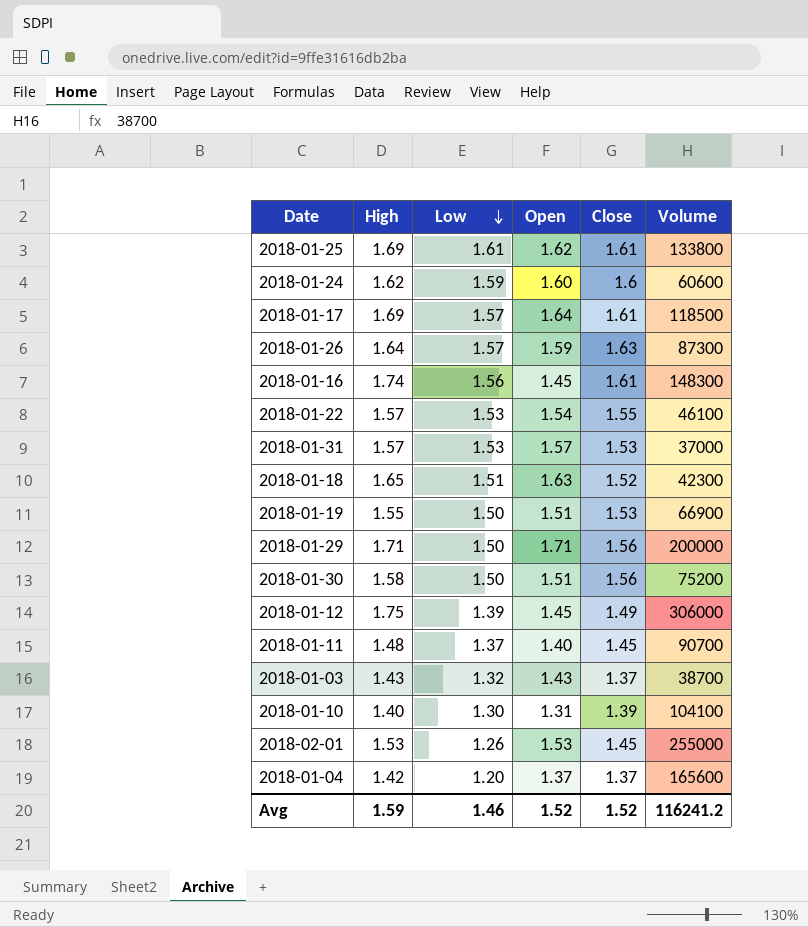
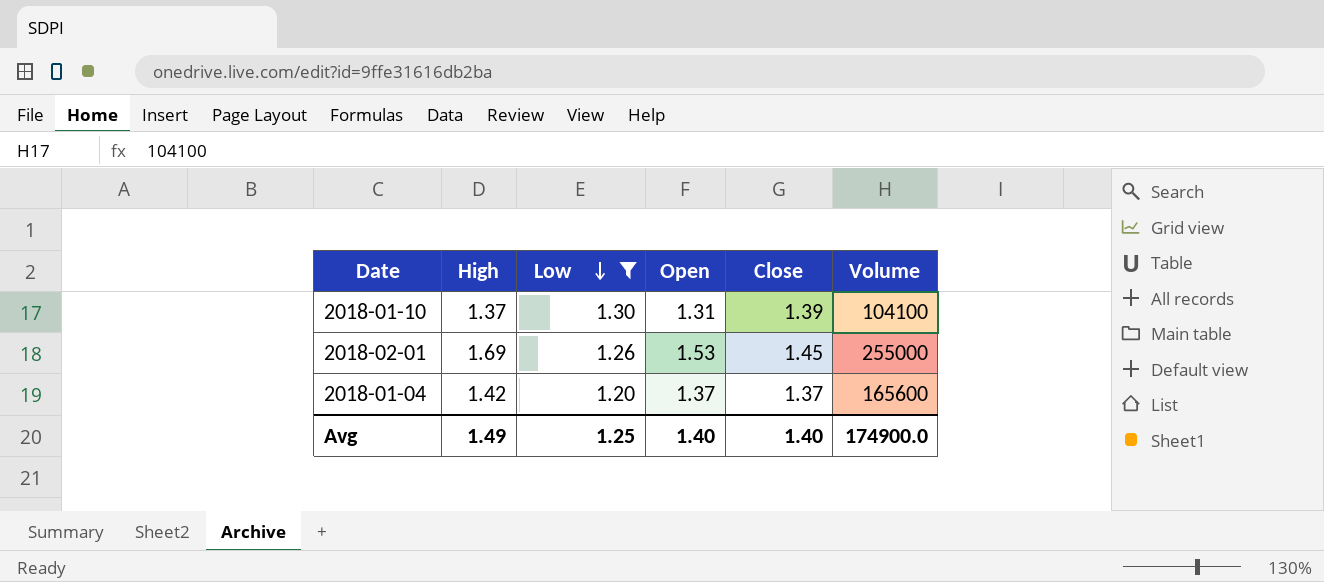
filter: none -> Low <= 1.30
2018-01-10 | High: 1.40 -> 1.37
2018-02-01 | High: 1.53 -> 1.69
Avg | High: 1.59 -> 1.49
Avg | Low: 1.46 -> 1.25
Avg | Open: 1.52 -> 1.40
Avg | Close: 1.52 -> 1.40
Avg | Volume: 116241.2 -> 174900.0

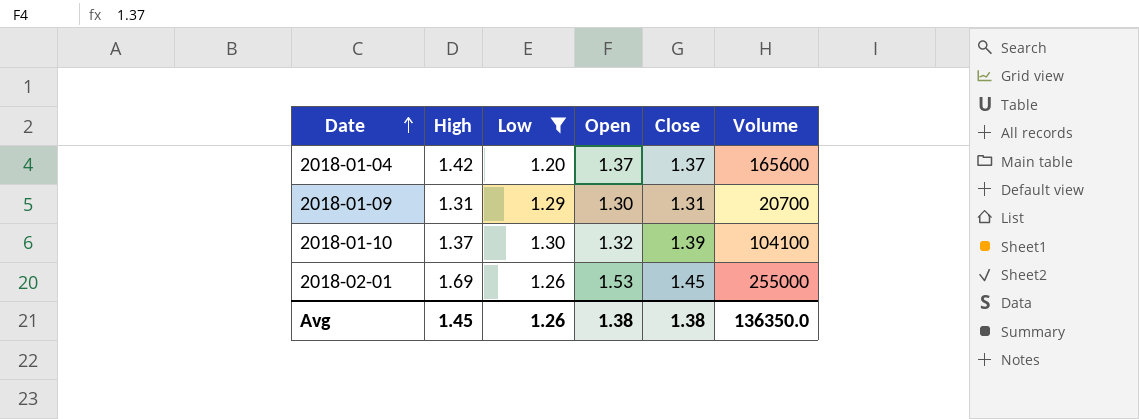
row order: Low descending -> Date ascending
row 2018-01-09: none -> 1.31 | 1.29 | 1.30 | 1.31 | 20700
2018-01-10 | Open: 1.31 -> 1.32
Avg | High: 1.49 -> 1.45
Avg | Low: 1.25 -> 1.26
Avg | Open: 1.40 -> 1.38
Avg | Close: 1.40 -> 1.38
Avg | Volume: 174900.0 -> 136350.0

